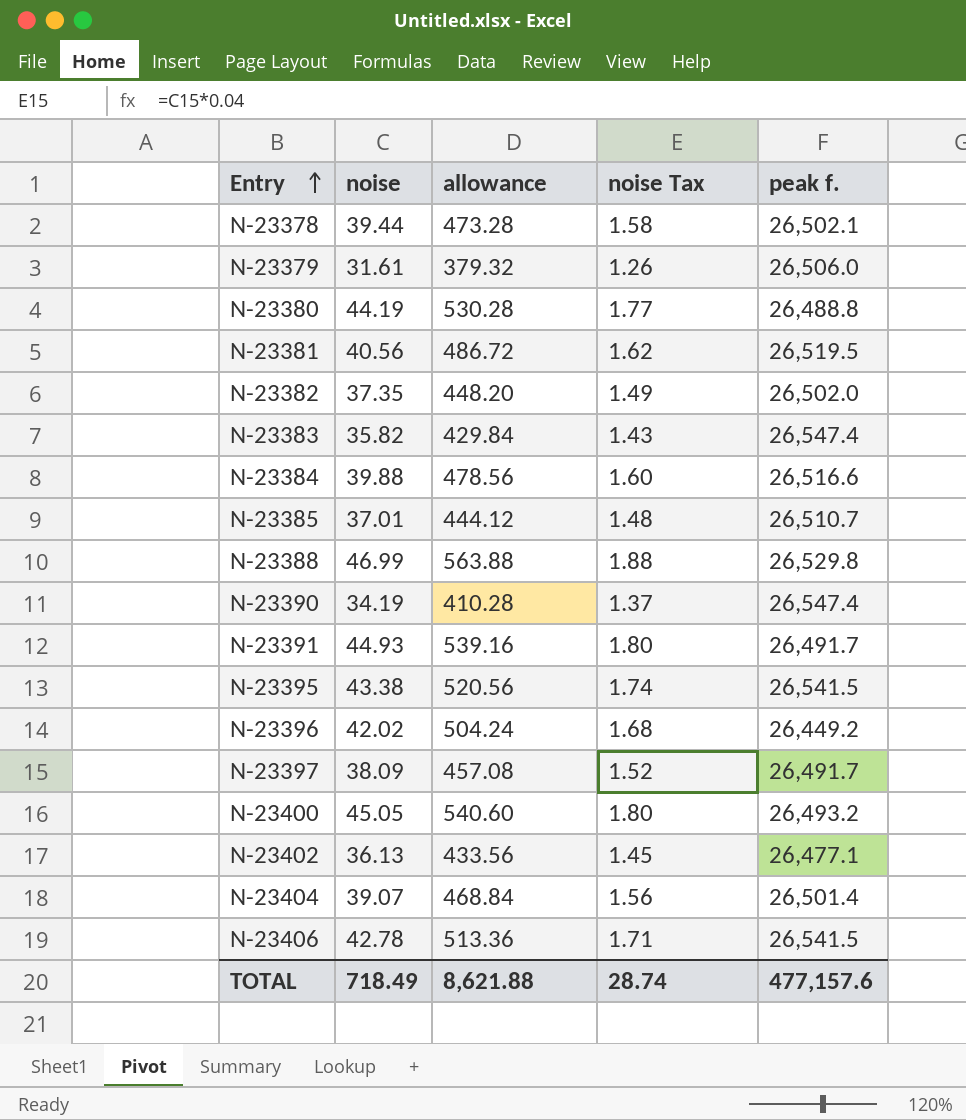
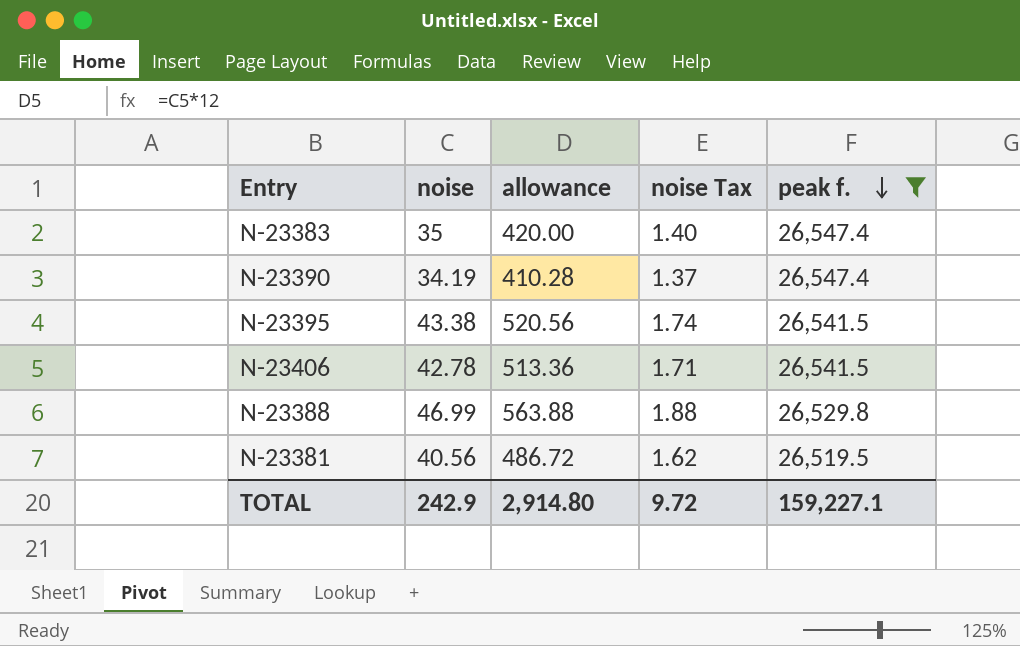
filter: none -> peak f. >= 26,519.5
row order: Entry ascending -> peak f. descending
N-23383 | noise: 35.82 -> 35
N-23383 | allowance: 429.84 -> 420.00
N-23383 | noise Tax: 1.43 -> 1.40
TOTAL | noise: 718.49 -> 242.9
TOTAL | allowance: 8,621.88 -> 2,914.80
TOTAL | noise Tax: 28.74 -> 9.72
TOTAL | peak f.: 477,157.6 -> 159,227.1

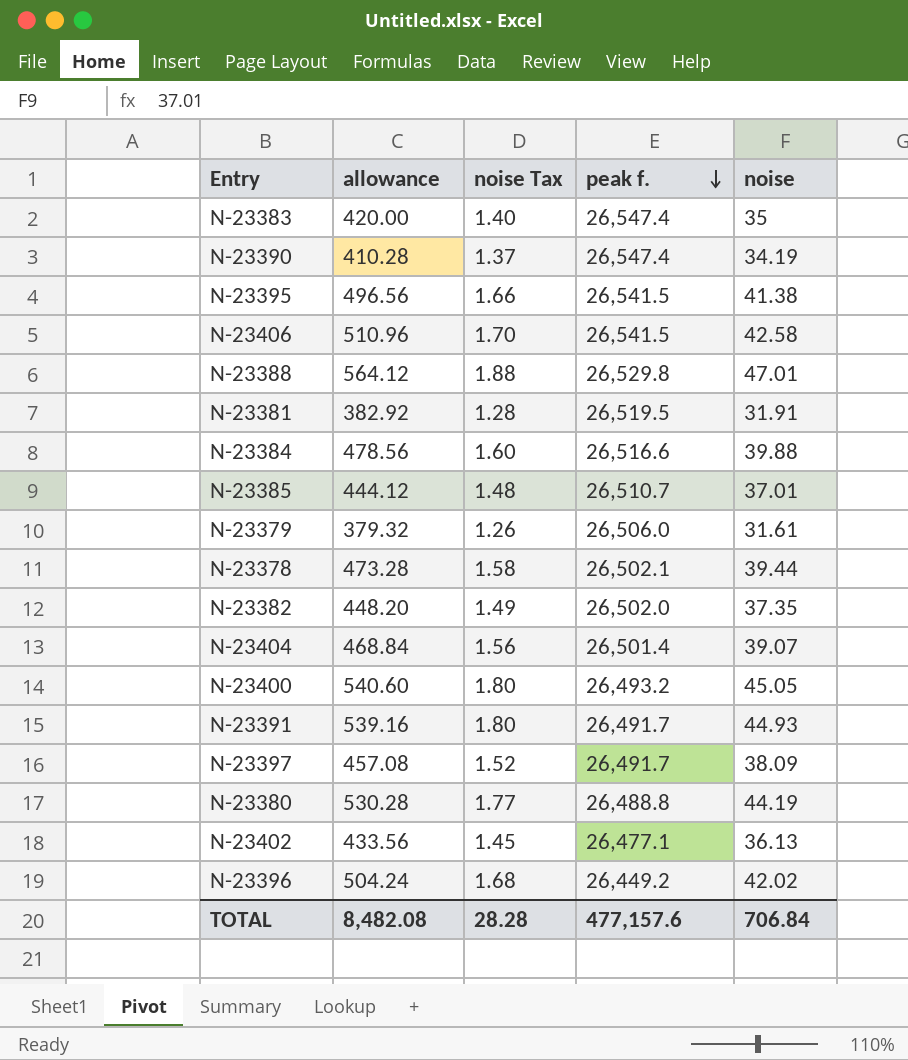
filter: peak f. >= 26,519.5 -> none
column noise | position: 2 -> 5
N-23395 | allowance: 520.56 -> 496.56
N-23395 | noise Tax: 1.74 -> 1.66
N-23395 | noise: 43.38 -> 41.38
N-23406 | allowance: 513.36 -> 510.96
N-23406 | noise Tax: 1.71 -> 1.70
N-23406 | noise: 42.78 -> 42.58
N-23388 | allowance: 563.88 -> 564.12
N-23388 | noise: 46.99 -> 47.01
N-23381 | allowance: 486.72 -> 382.92
N-23381 | noise Tax: 1.62 -> 1.28
N-23381 | noise: 40.56 -> 31.91
TOTAL | allowance: 2,914.80 -> 8,482.08
TOTAL | noise Tax: 9.72 -> 28.28
TOTAL | peak f.: 159,227.1 -> 477,157.6
TOTAL | noise: 242.9 -> 706.84

